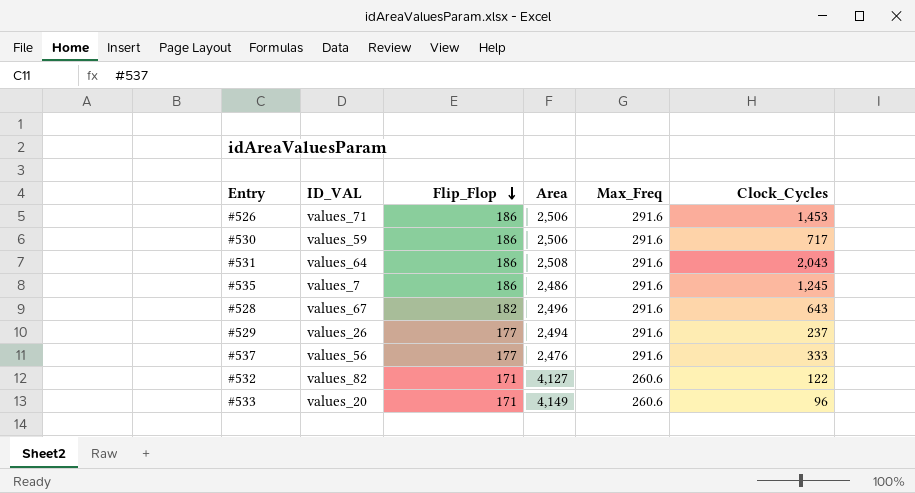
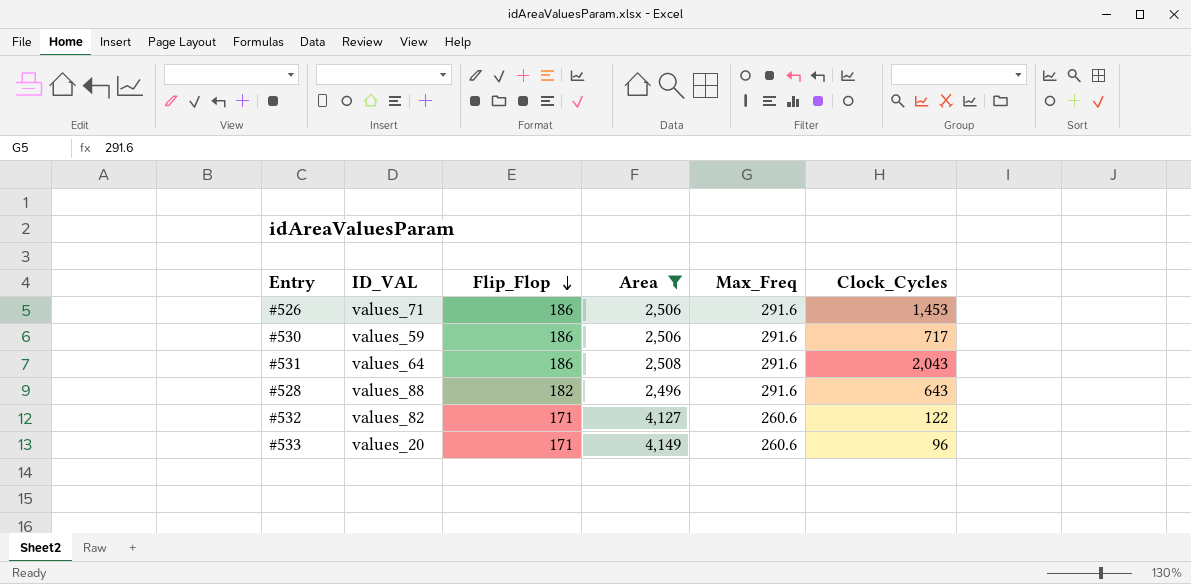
filter: none -> Area >= 2,496
#528 | ID_VAL: values_67 -> values_88

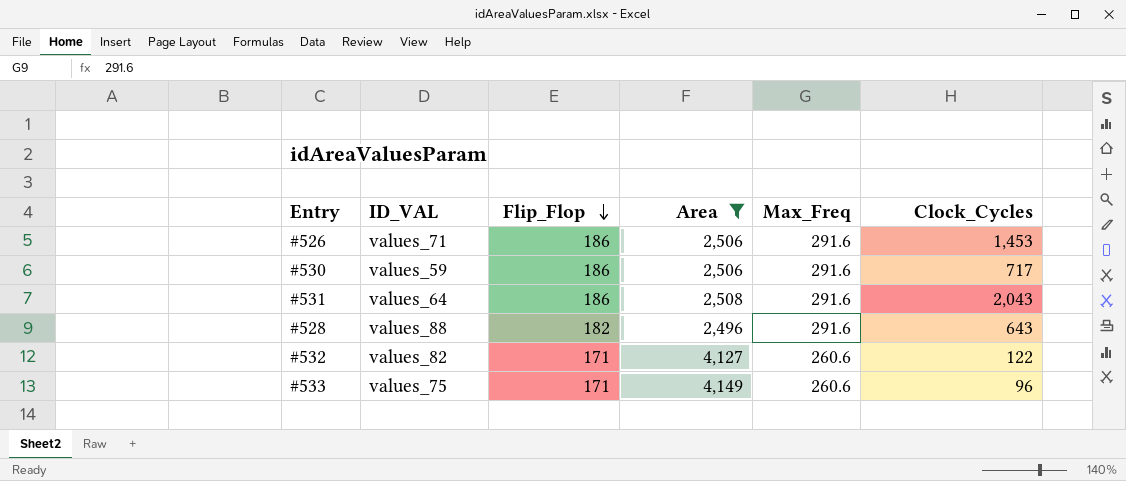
#533 | ID_VAL: values_20 -> values_75

